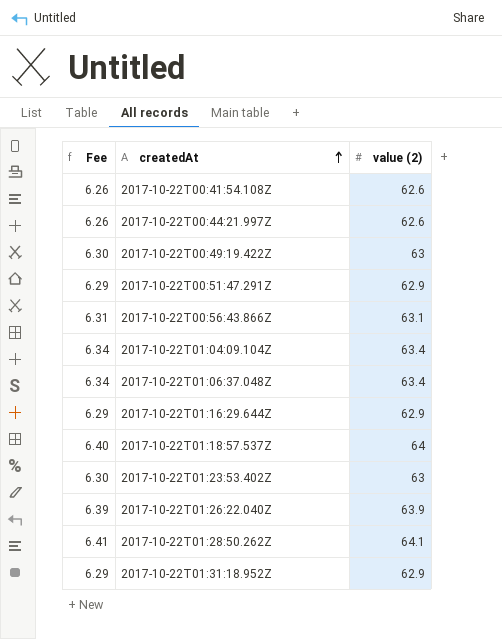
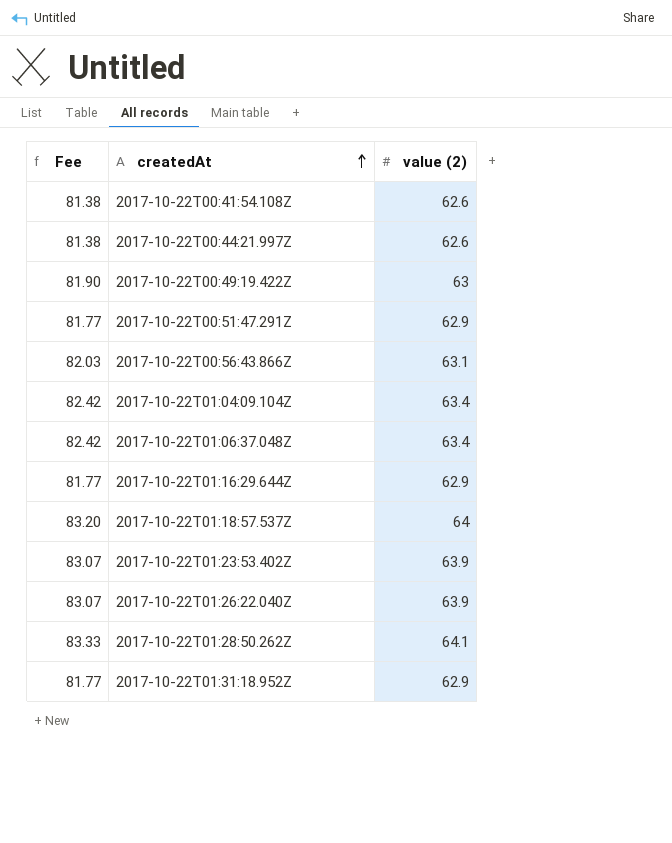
column Fee | formula: [value (2)] * 0.1 -> [value (2)] * 1.3
2017-10-22T01:23:53.402Z | value (2): 63 -> 63.9

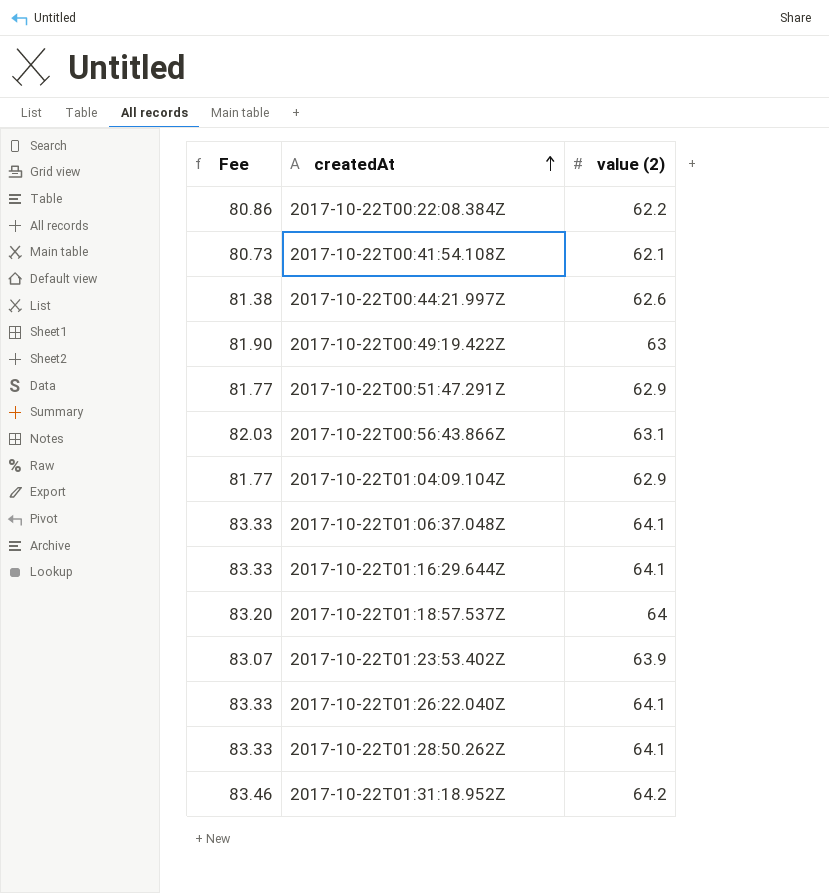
row 2017-10-22T00:22:08.384Z: none -> 80.86 | 62.2
2017-10-22T00:41:54.108Z | Fee: 81.38 -> 80.73
2017-10-22T00:41:54.108Z | value (2): 62.6 -> 62.1
2017-10-22T01:04:09.104Z | Fee: 82.42 -> 81.77
2017-10-22T01:04:09.104Z | value (2): 63.4 -> 62.9
2017-10-22T01:06:37.048Z | Fee: 82.42 -> 83.33
2017-10-22T01:06:37.048Z | value (2): 63.4 -> 64.1
2017-10-22T01:16:29.644Z | Fee: 81.77 -> 83.33
2017-10-22T01:16:29.644Z | value (2): 62.9 -> 64.1
2017-10-22T01:26:22.040Z | Fee: 83.07 -> 83.33
2017-10-22T01:26:22.040Z | value (2): 63.9 -> 64.1
2017-10-22T01:31:18.952Z | Fee: 81.77 -> 83.46
2017-10-22T01:31:18.952Z | value (2): 62.9 -> 64.2

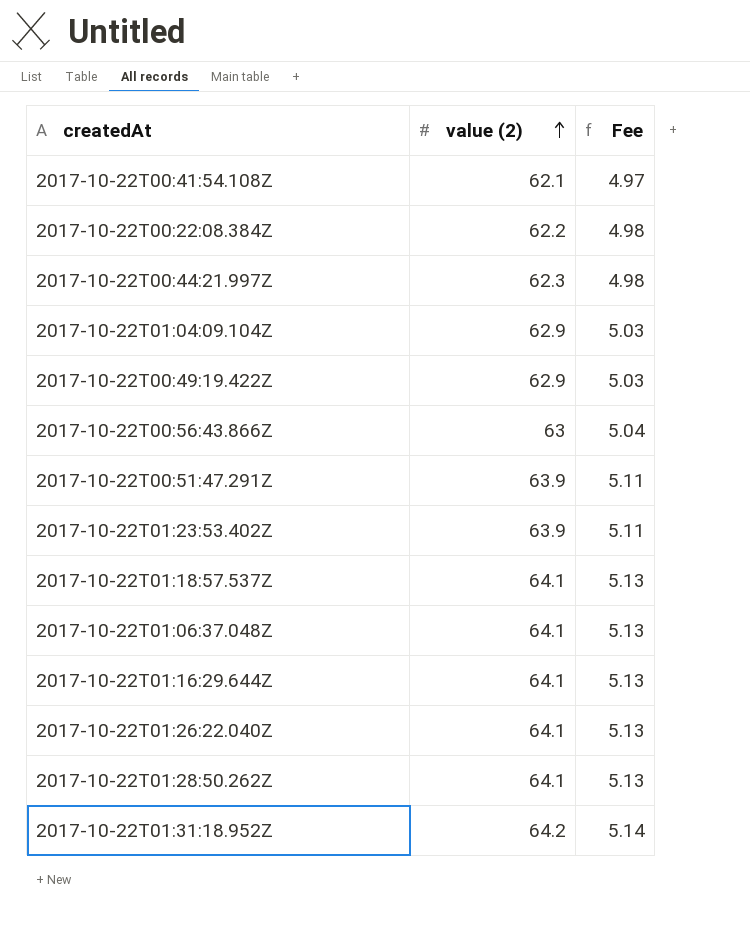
row order: createdAt ascending -> value (2) ascending
column Fee | formula: [value (2)] * 1.3 -> [value (2)] * 0.08
column Fee | position: 1 -> 3
2017-10-22T00:44:21.997Z | value (2): 62.6 -> 62.3
2017-10-22T00:49:19.422Z | value (2): 63 -> 62.9
2017-10-22T00:56:43.866Z | value (2): 63.1 -> 63
2017-10-22T00:51:47.291Z | value (2): 62.9 -> 63.9
2017-10-22T01:18:57.537Z | value (2): 64 -> 64.1

